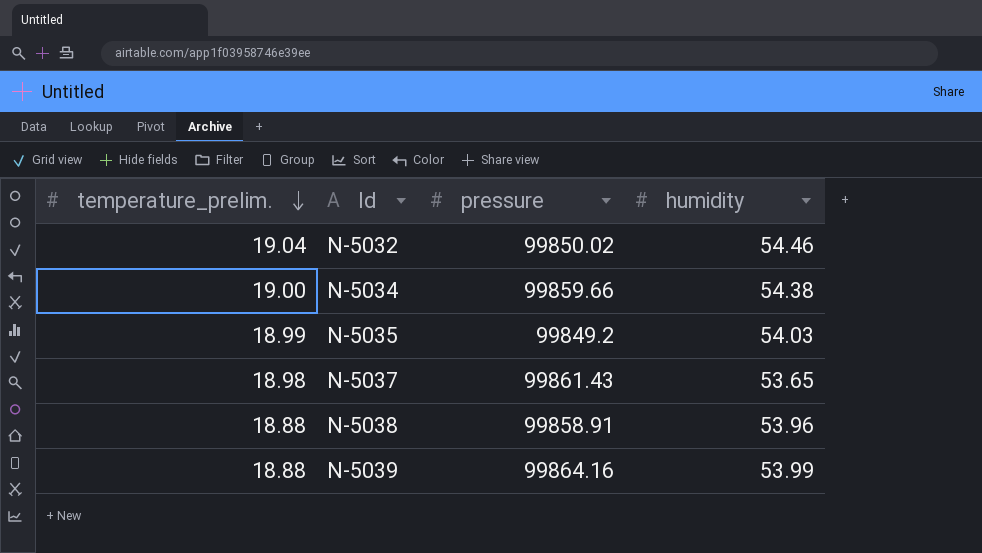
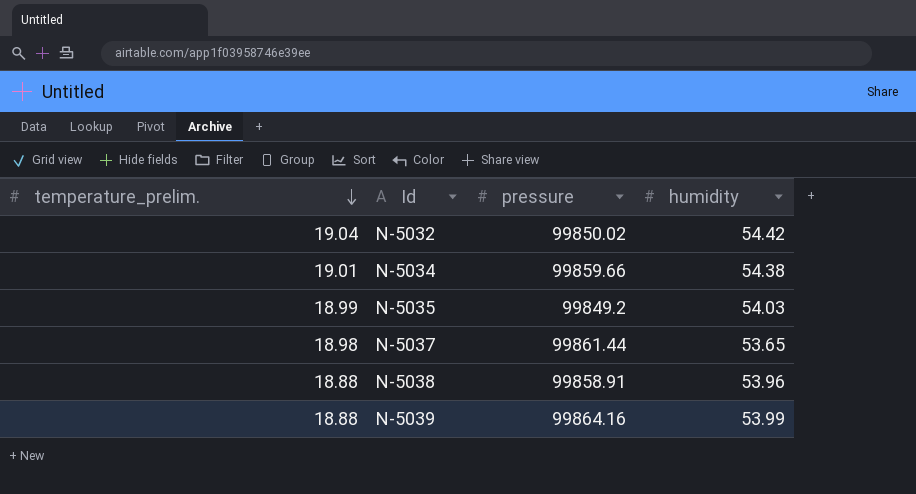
N-5032 | humidity: 54.46 -> 54.42
N-5034 | temperature_prelim.: 19.00 -> 19.01
N-5037 | pressure: 99861.43 -> 99861.44

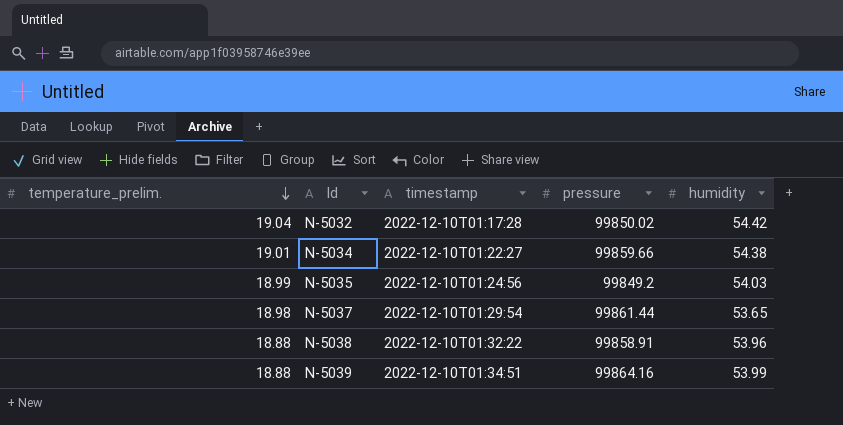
column timestamp | position: none -> 3

